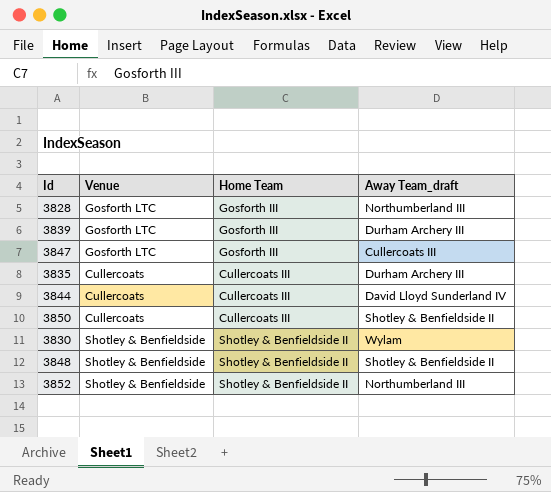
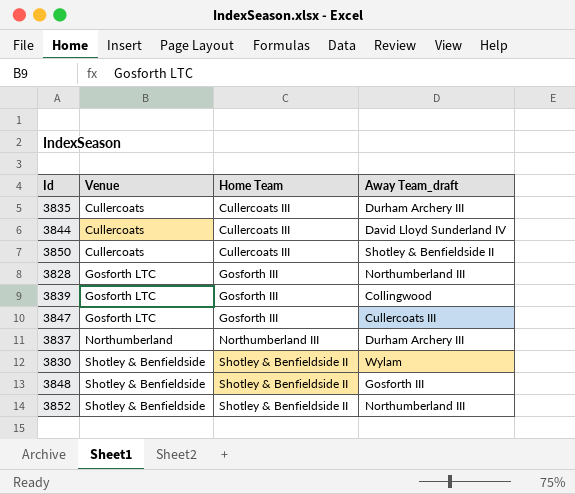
row order: none -> Venue ascending
3839 | Away Team_draft: Durham Archery III -> Collingwood
row 3837: none -> Northumberland | Northumberland III | Durham Archery III
3848 | Away Team_draft: Shotley & Benfieldside II -> Gosforth III

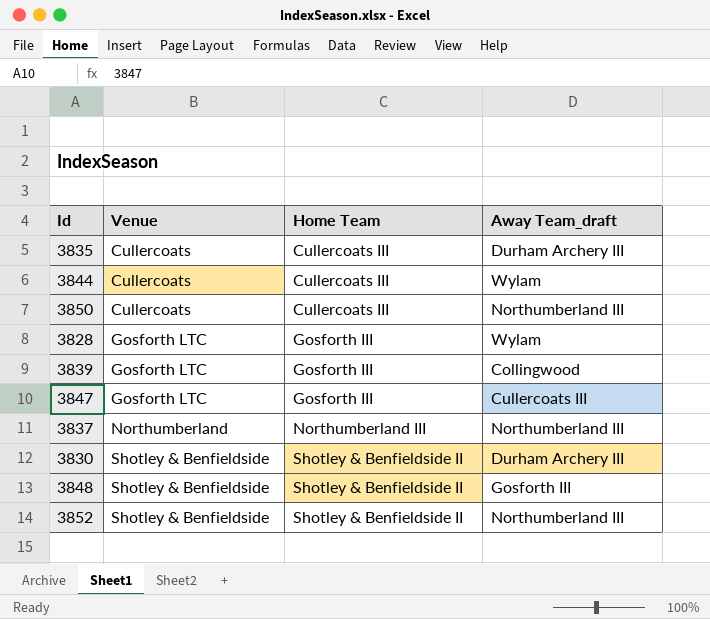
3844 | Away Team_draft: David Lloyd Sunderland IV -> Wylam
3850 | Away Team_draft: Shotley & Benfieldside II -> Northumberland III
3828 | Away Team_draft: Northumberland III -> Wylam
3837 | Away Team_draft: Durham Archery III -> Northumberland III
3830 | Away Team_draft: Wylam -> Durham Archery III

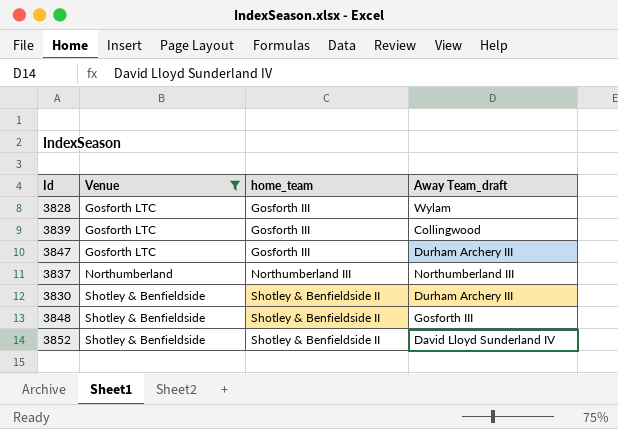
filter: none -> Venue != Cullercoats
column name: Home Team -> home_team
3847 | Away Team_draft: Cullercoats III -> Durham Archery III
3852 | Away Team_draft: Northumberland III -> David Lloyd Sunderland IV

